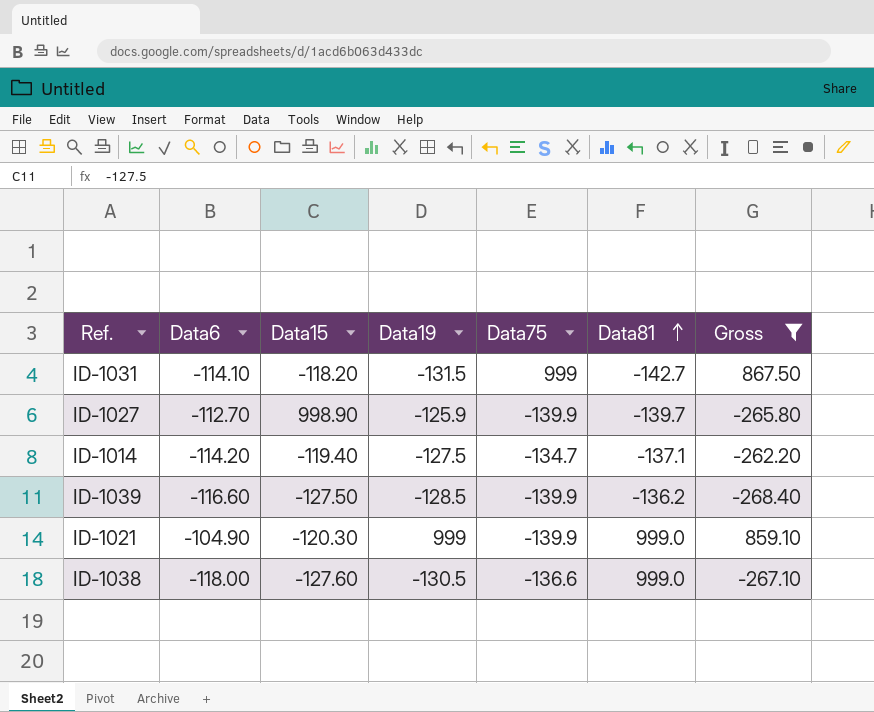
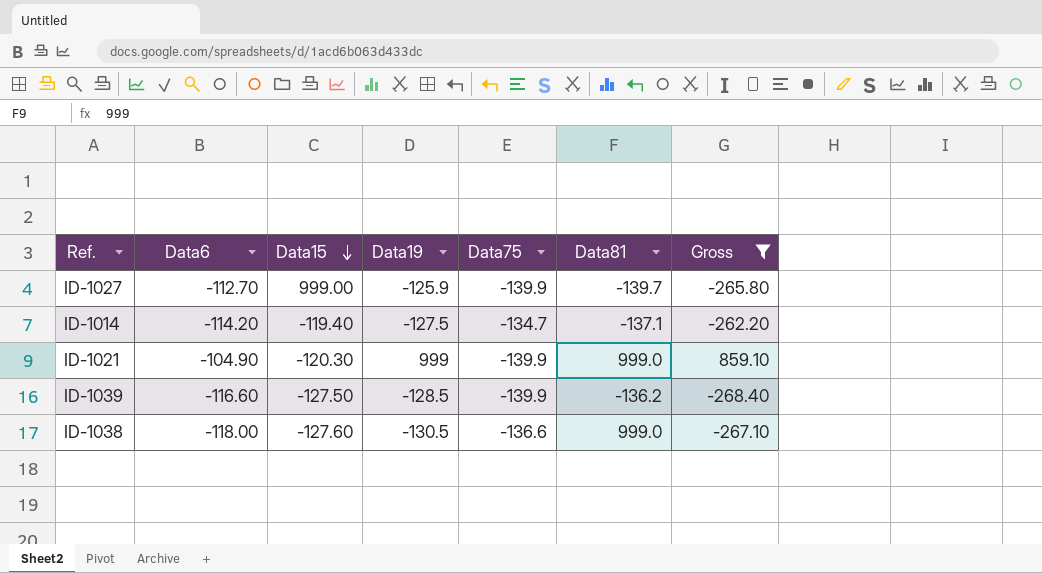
row order: Data81 ascending -> Data15 descending
row ID-1031: -114.10 | -118.20 | -131.5 | 999 | -142.7 | 867.50 -> none
ID-1027 | Data15: 998.90 -> 999.00

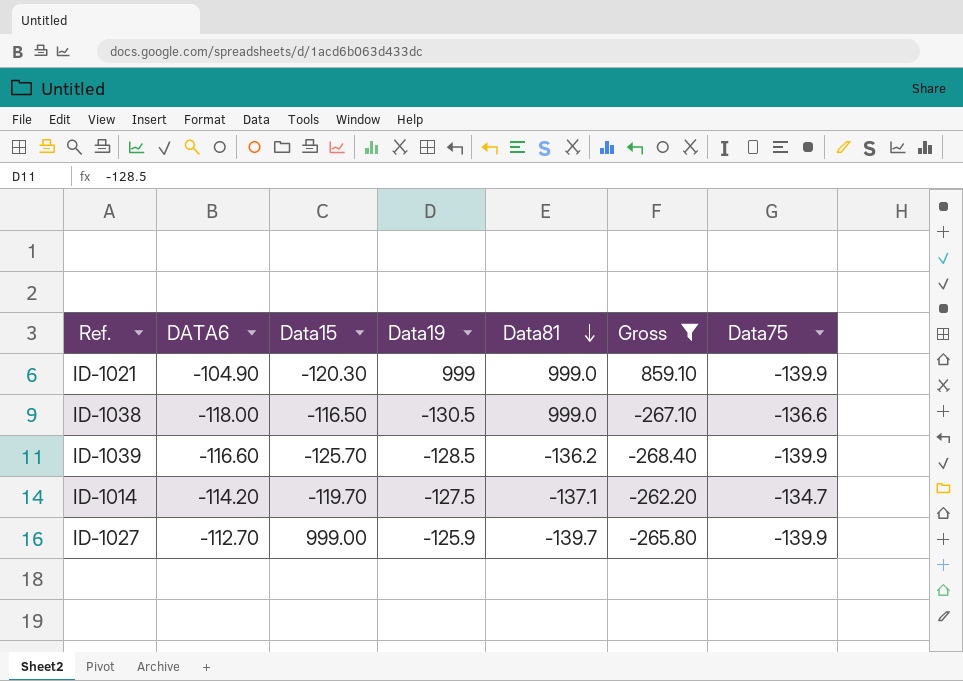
row order: Data15 descending -> Data81 descending
column name: Data6 -> DATA6
column Data75 | position: 5 -> 7
ID-1038 | Data15: -127.60 -> -116.50
ID-1039 | Data15: -127.50 -> -125.70
ID-1014 | Data15: -119.40 -> -119.70

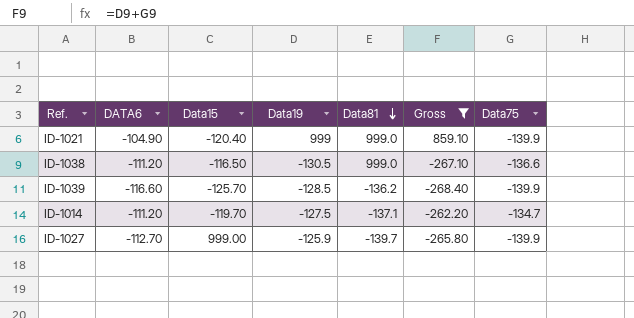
ID-1021 | Data15: -120.30 -> -120.40
ID-1038 | DATA6: -118.00 -> -111.20
ID-1014 | DATA6: -114.20 -> -111.20

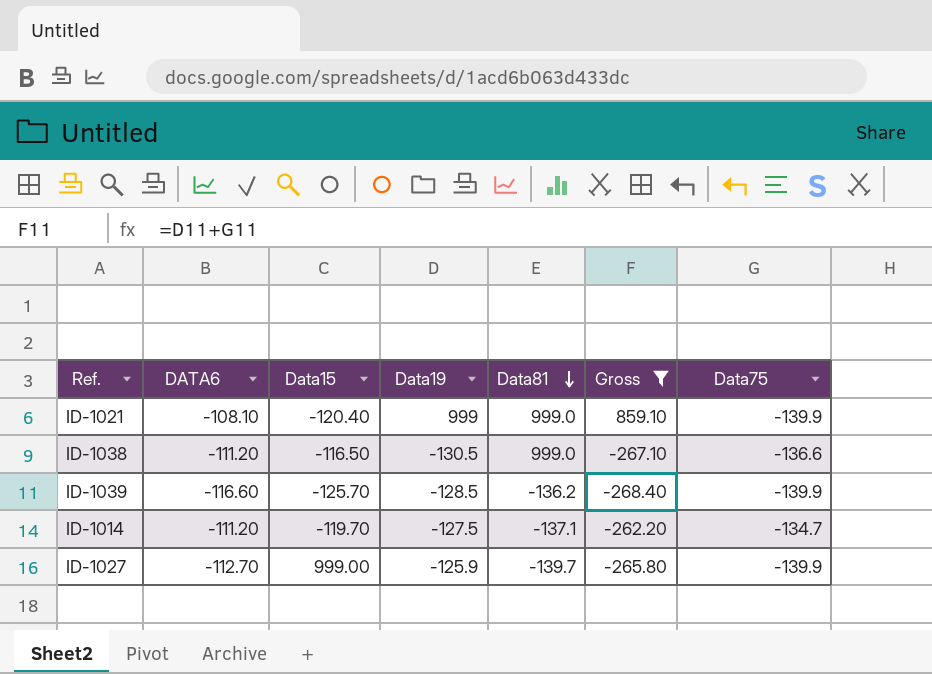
ID-1021 | DATA6: -104.90 -> -108.10

